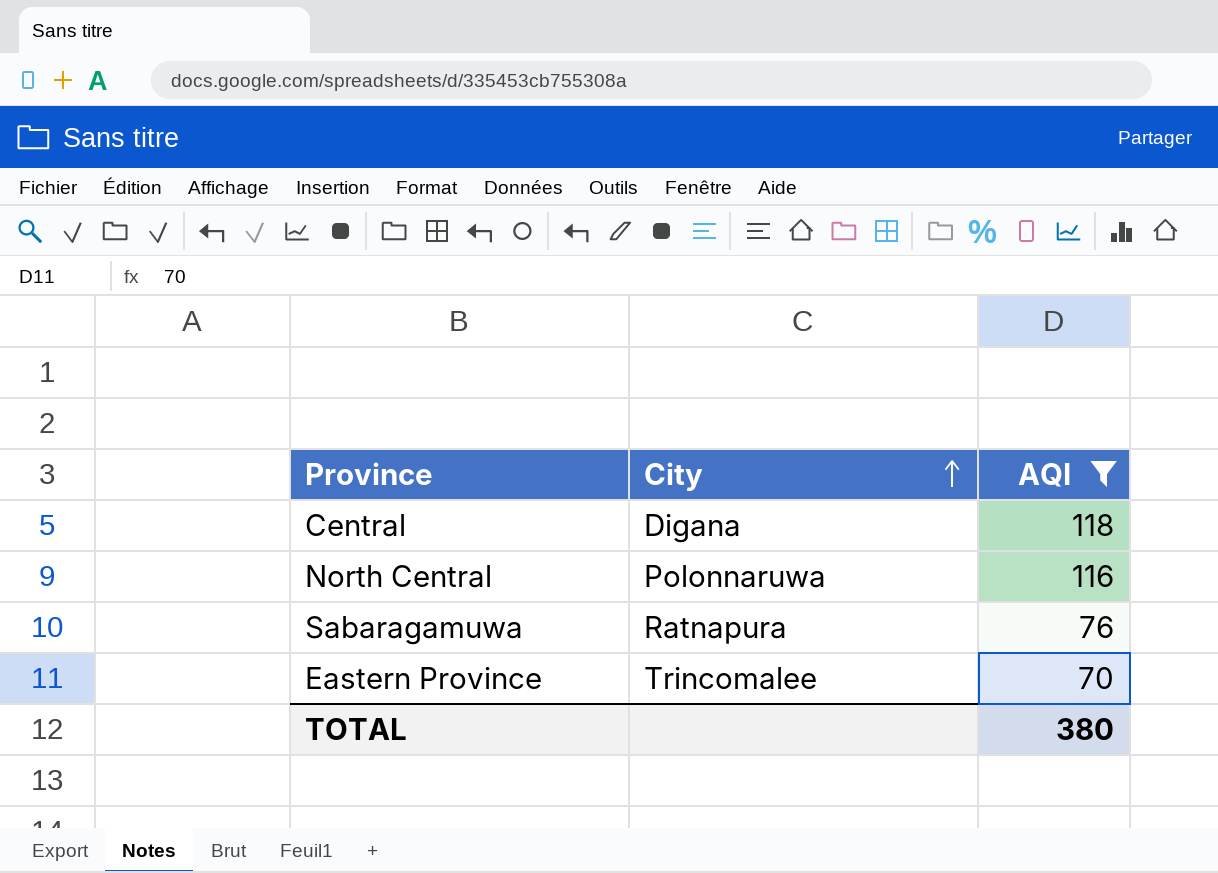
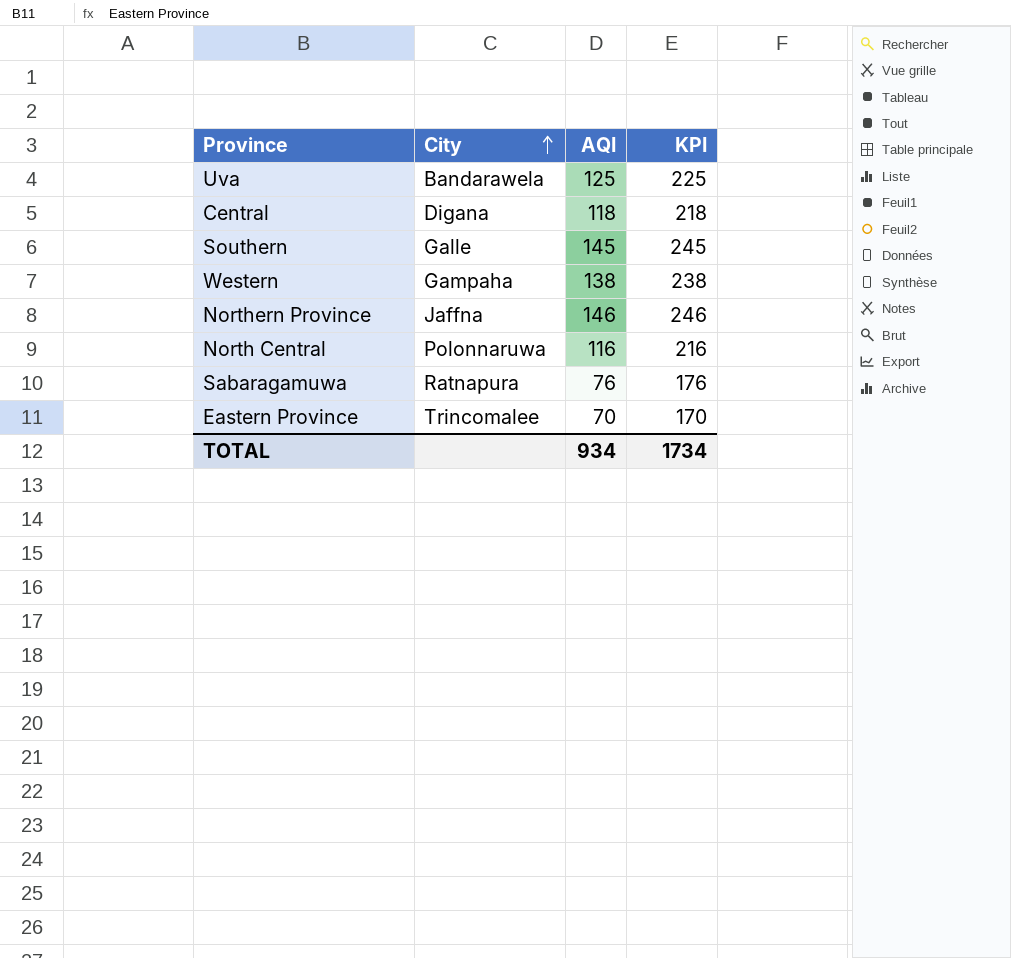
filter: AQI <= 118 -> none
column KPI | formula: none -> [AQI] + 100
TOTAL | AQI: 380 -> 934

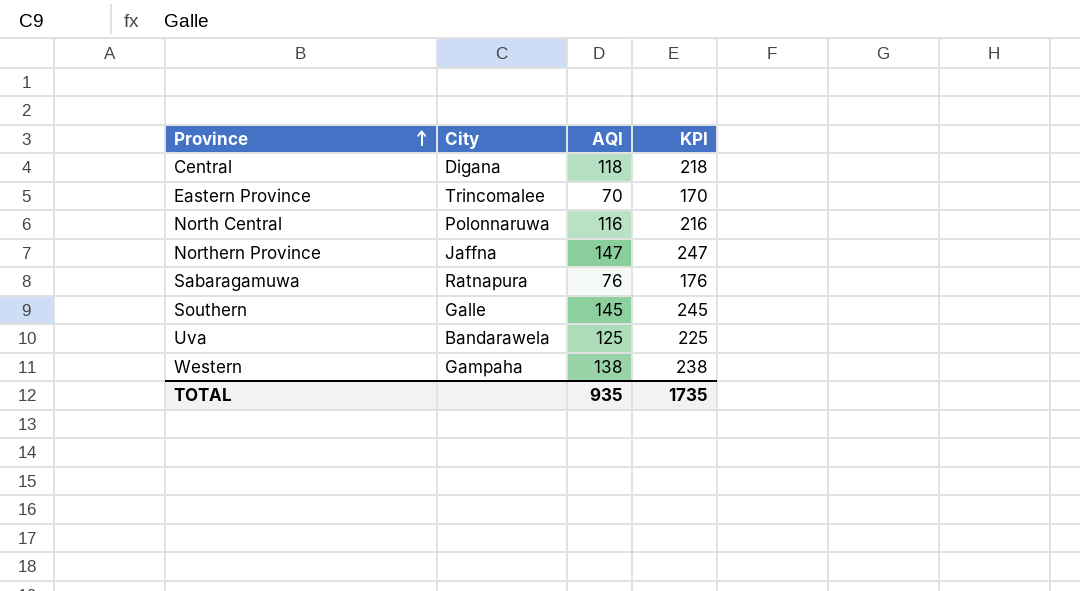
row order: City ascending -> Province ascending
Northern Province | AQI: 146 -> 147
Northern Province | KPI: 246 -> 247
TOTAL | AQI: 934 -> 935
TOTAL | KPI: 1734 -> 1735

